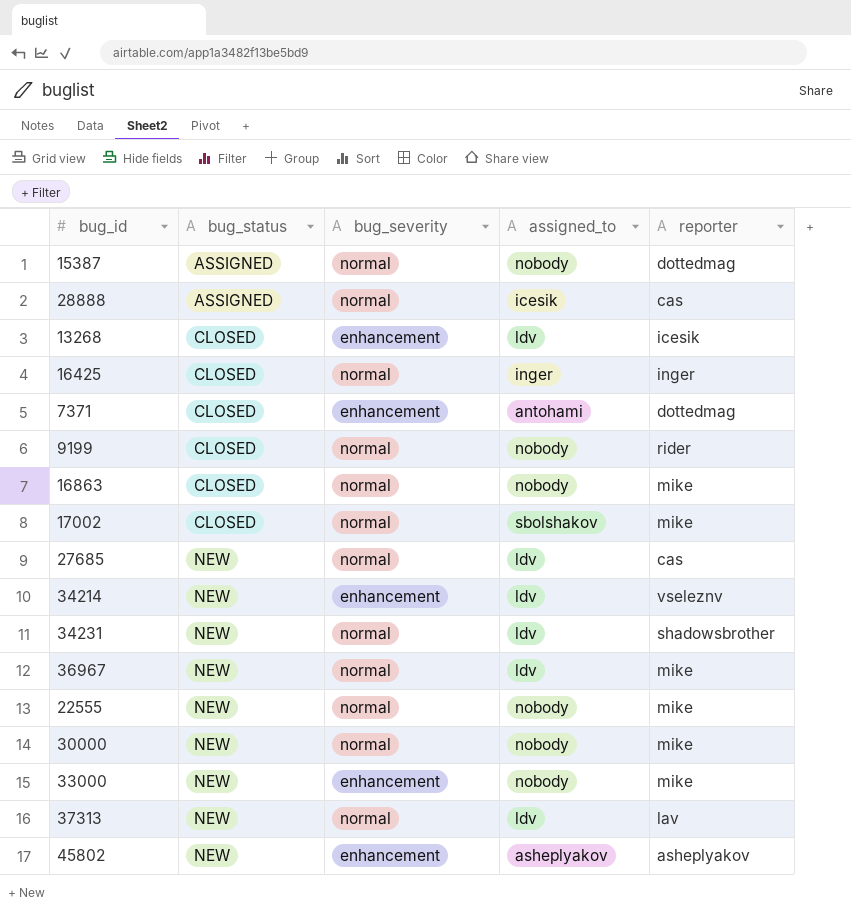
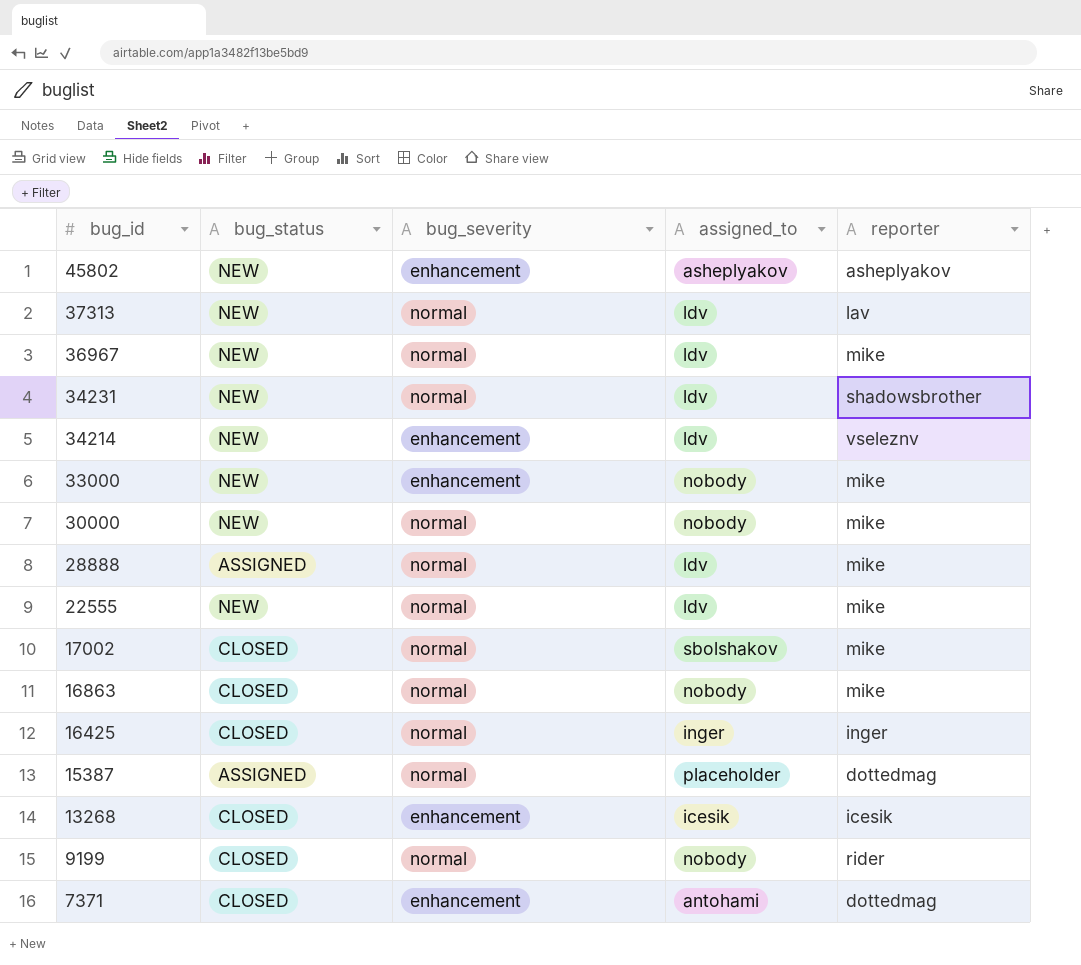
row order: bug_status ascending -> bug_id descending
row 27685: NEW | normal | ldv | cas -> none
28888 | assigned_to: icesik -> ldv
28888 | reporter: cas -> mike
22555 | assigned_to: nobody -> ldv
15387 | assigned_to: nobody -> placeholder
13268 | assigned_to: ldv -> icesik

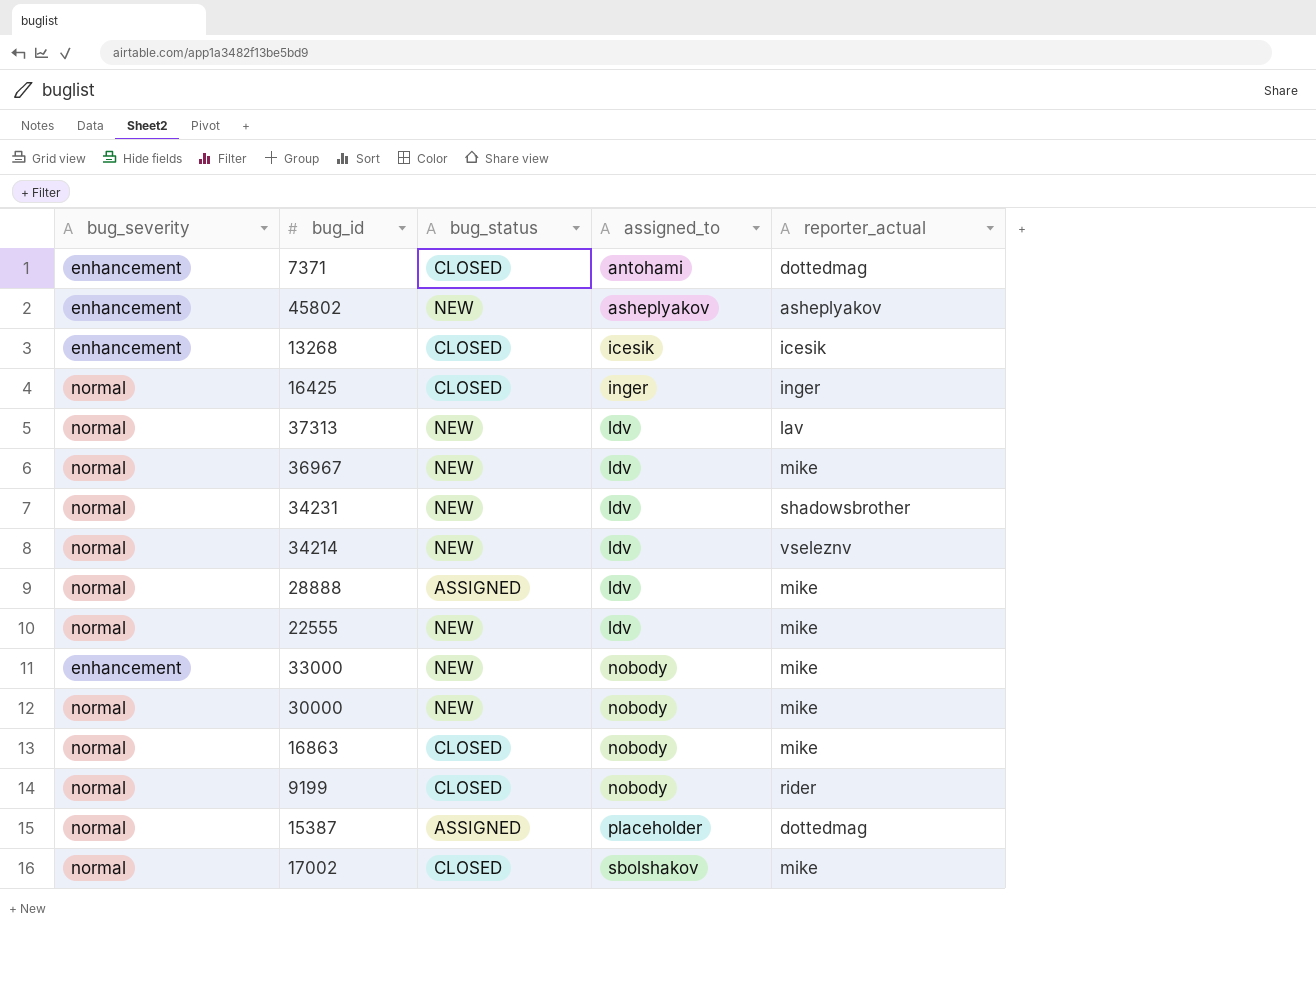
row order: bug_id descending -> assigned_to ascending
column bug_severity | position: 3 -> 1
column name: reporter -> reporter_actual
34214 | bug_severity: enhancement -> normal

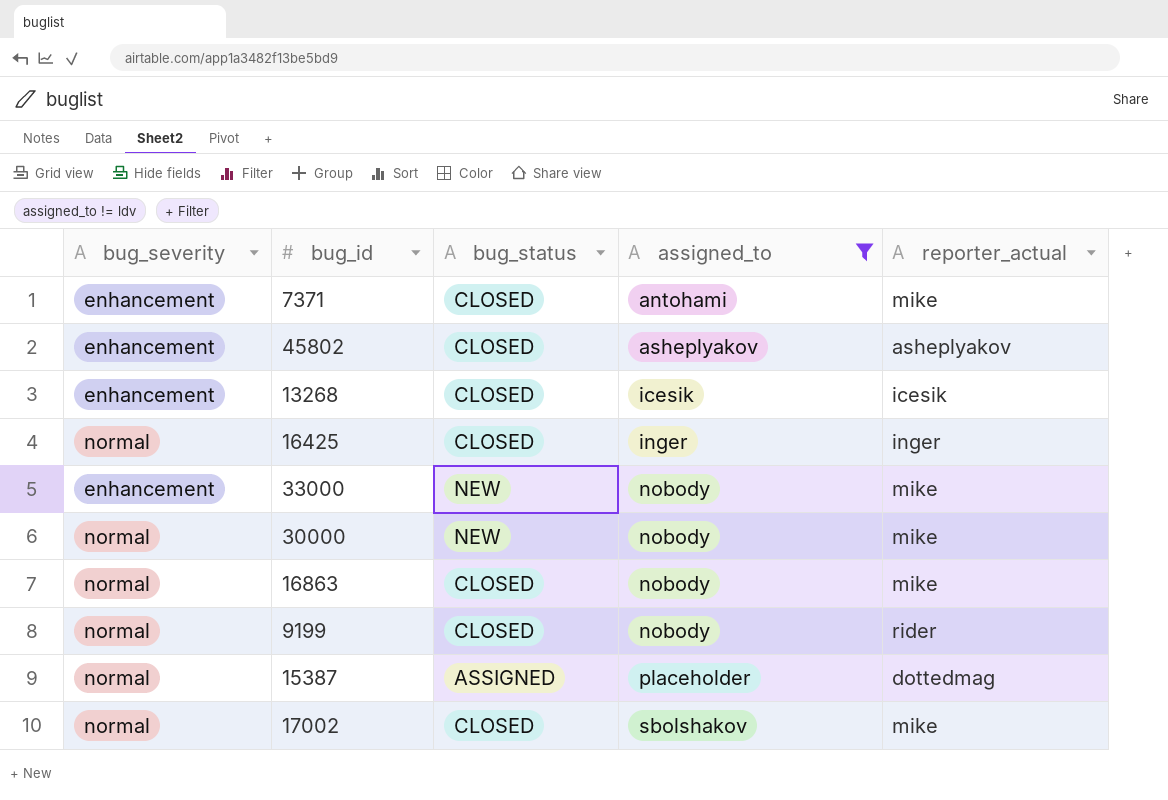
filter: none -> assigned_to != ldv
7371 | reporter_actual: dottedmag -> mike
45802 | bug_status: NEW -> CLOSED

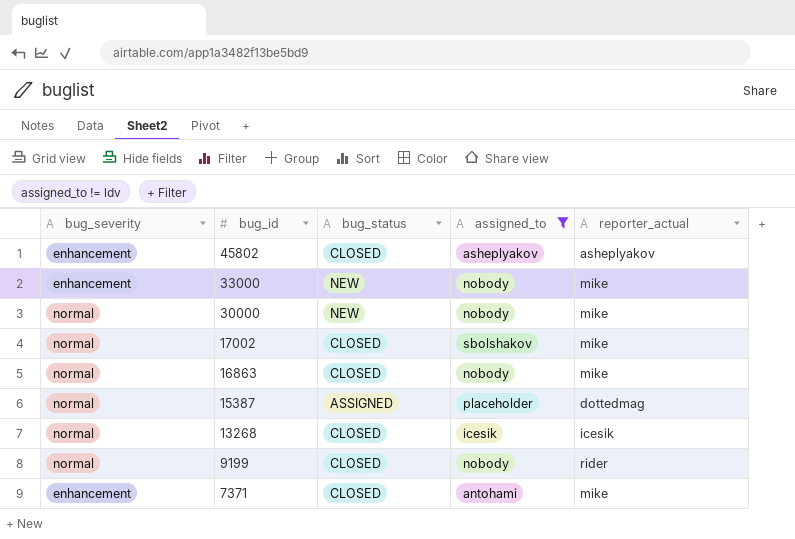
row order: assigned_to ascending -> bug_id descending
row 16425: normal | CLOSED | inger | inger -> none
13268 | bug_severity: enhancement -> normal

